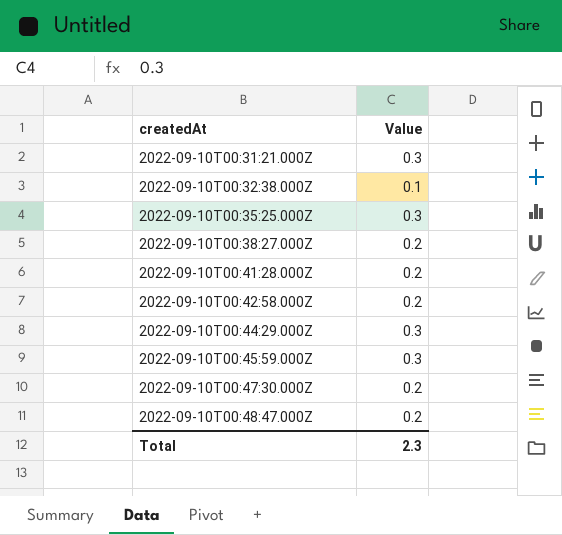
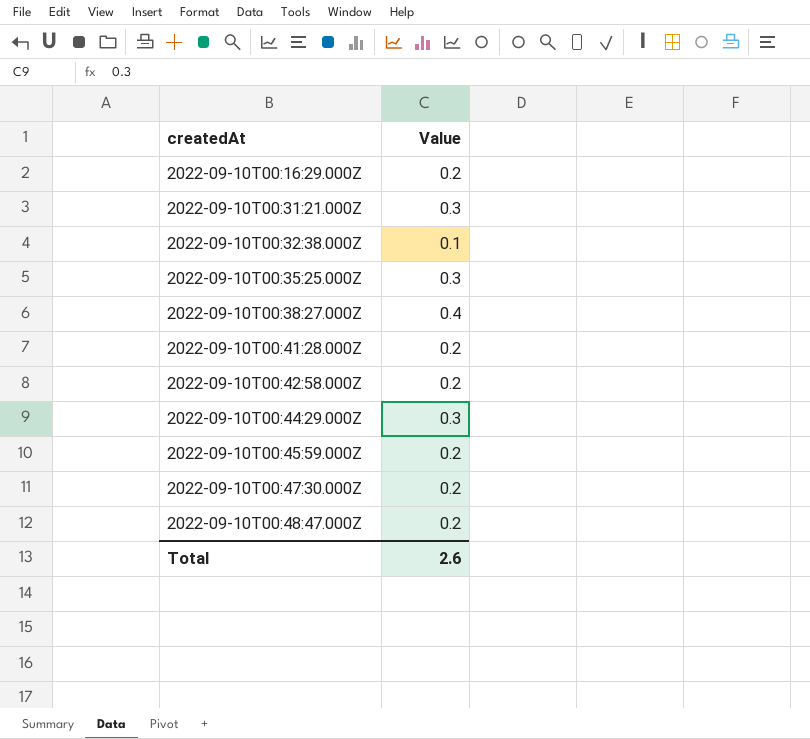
row 2022-09-10T00:16:29.000Z: none -> 0.2
2022-09-10T00:38:27.000Z | Value: 0.2 -> 0.4
2022-09-10T00:45:59.000Z | Value: 0.3 -> 0.2
Total | Value: 2.3 -> 2.6

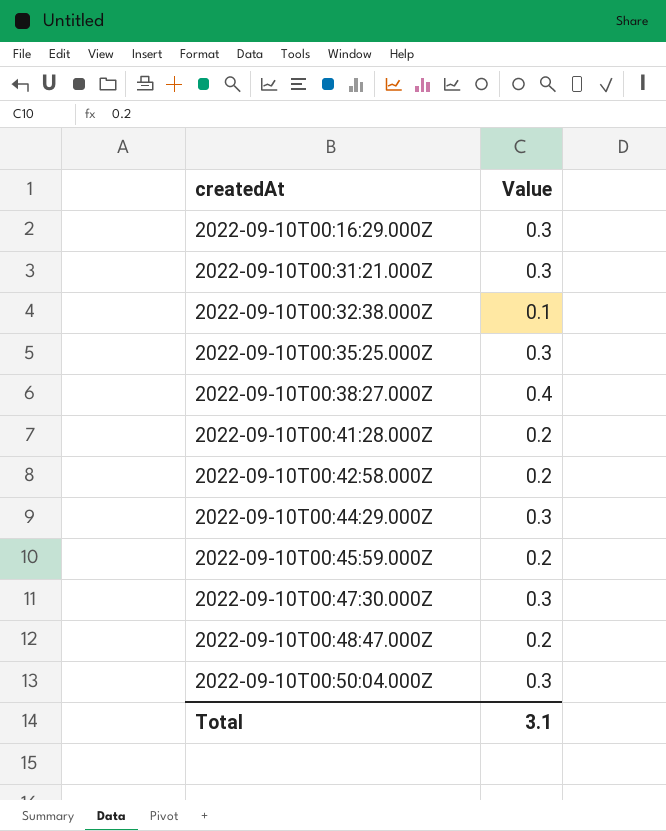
2022-09-10T00:16:29.000Z | Value: 0.2 -> 0.3
2022-09-10T00:47:30.000Z | Value: 0.2 -> 0.3
row 2022-09-10T00:50:04.000Z: none -> 0.3
Total | Value: 2.6 -> 3.1

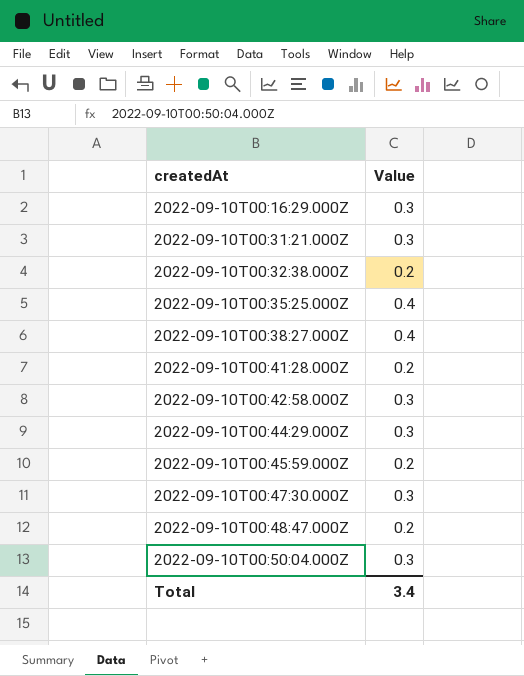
2022-09-10T00:32:38.000Z | Value: 0.1 -> 0.2
2022-09-10T00:35:25.000Z | Value: 0.3 -> 0.4
2022-09-10T00:42:58.000Z | Value: 0.2 -> 0.3
Total | Value: 3.1 -> 3.4

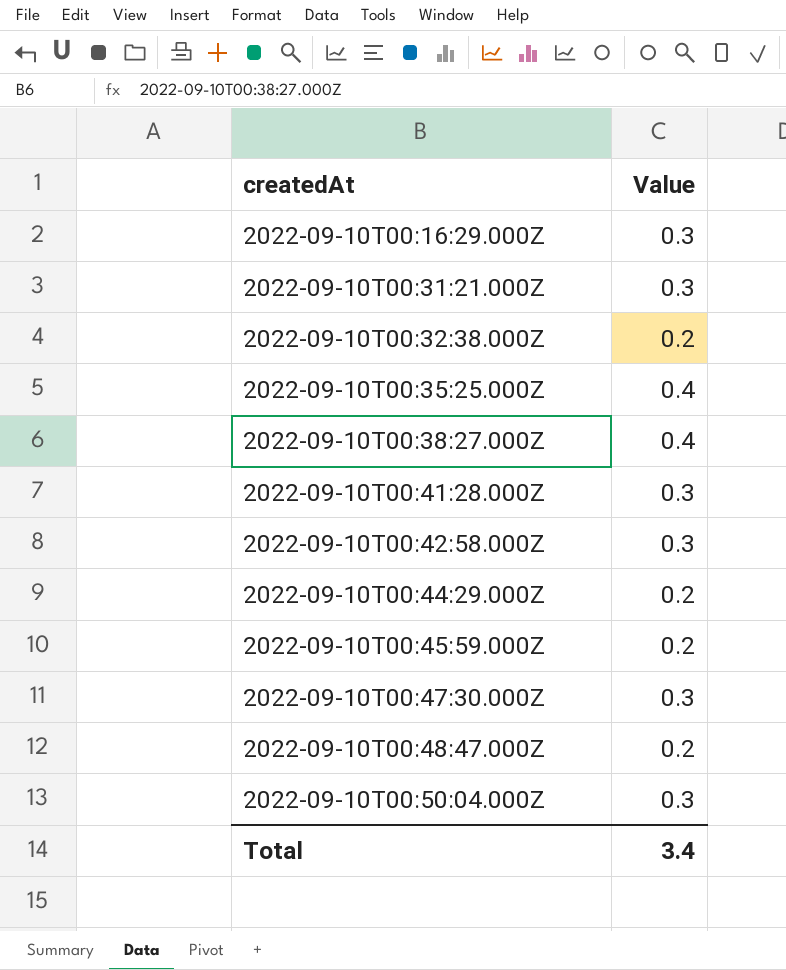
2022-09-10T00:41:28.000Z | Value: 0.2 -> 0.3
2022-09-10T00:44:29.000Z | Value: 0.3 -> 0.2

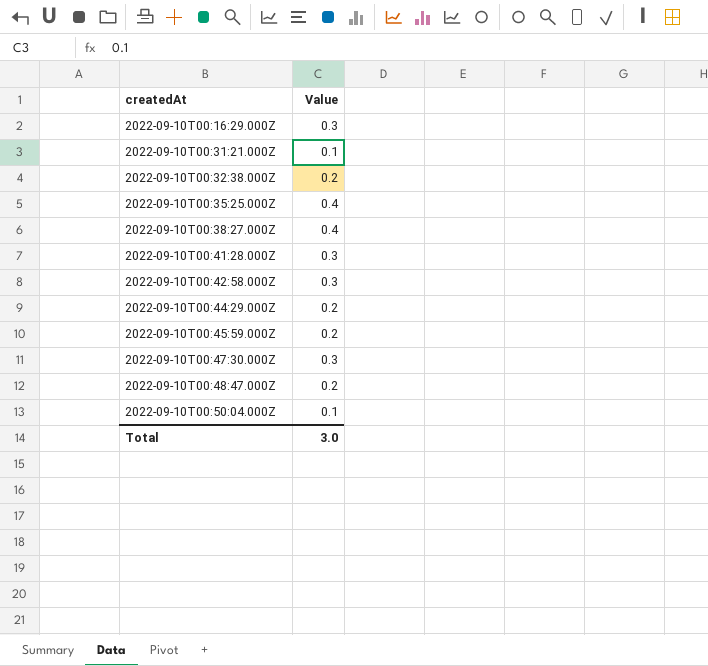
2022-09-10T00:31:21.000Z | Value: 0.3 -> 0.1
2022-09-10T00:50:04.000Z | Value: 0.3 -> 0.1
Total | Value: 3.4 -> 3.0

